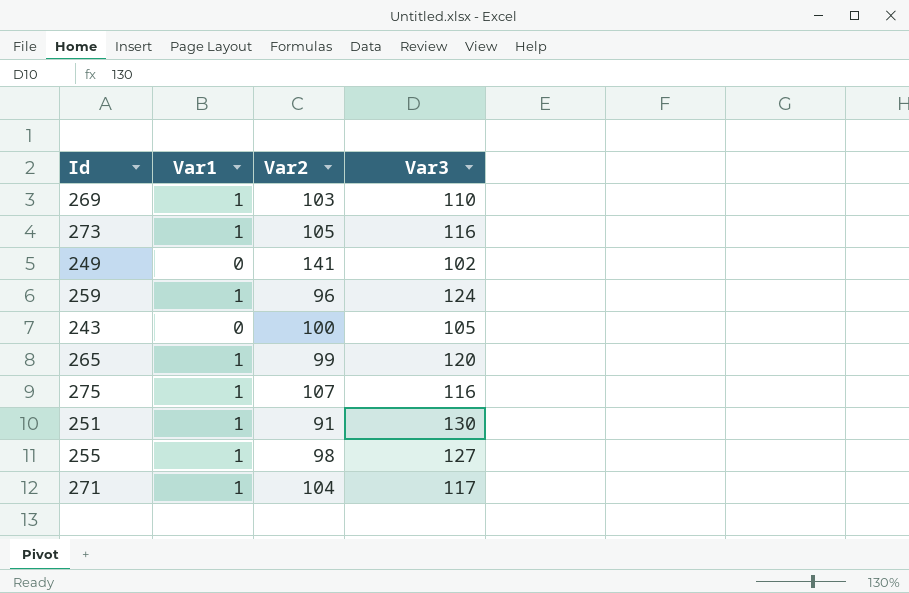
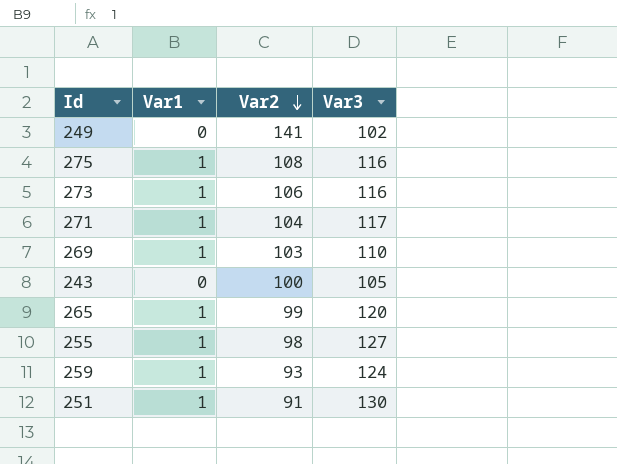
row order: none -> Var2 descending
275 | Var2: 107 -> 108
273 | Var2: 105 -> 106
259 | Var2: 96 -> 93

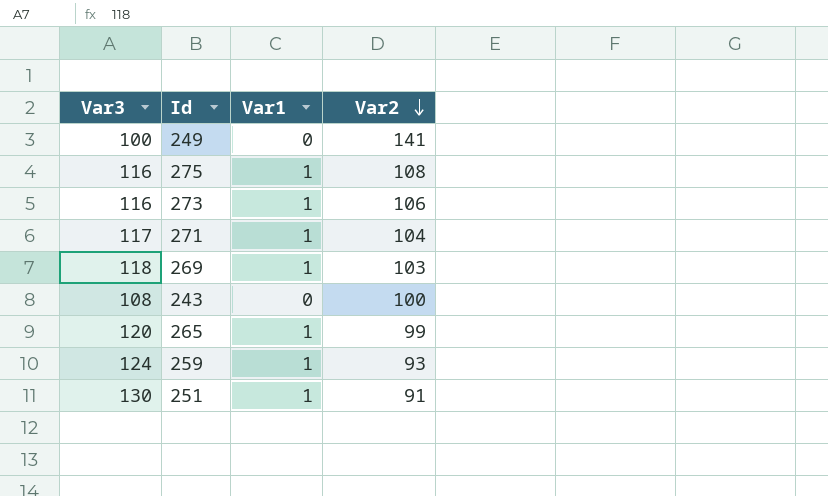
column Var3 | position: 4 -> 1
row 255: 1 | 98 | 127 -> none
249 | Var3: 102 -> 100
269 | Var3: 110 -> 118
243 | Var3: 105 -> 108

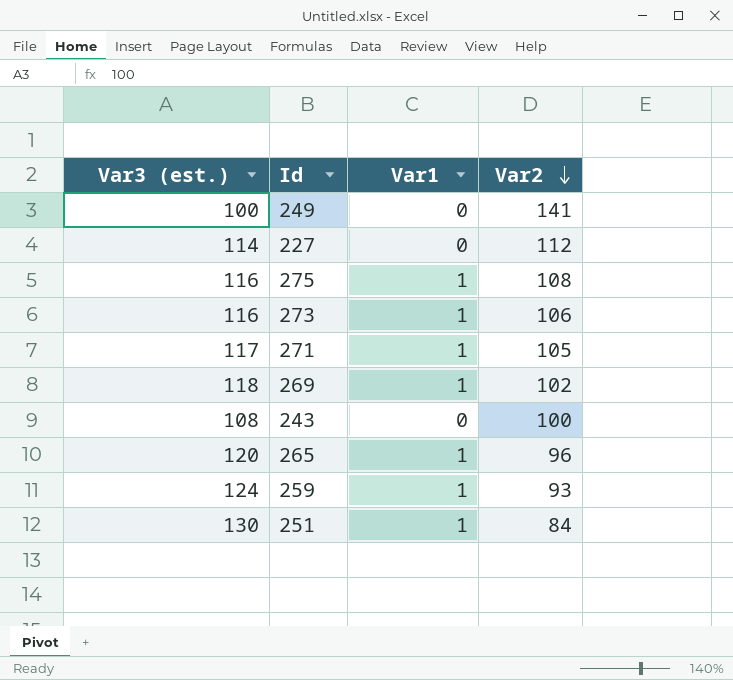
column name: Var3 -> Var3 (est.)
row 227: none -> 114 | 0 | 112
271 | Var2: 104 -> 105
269 | Var2: 103 -> 102
265 | Var2: 99 -> 96
251 | Var2: 91 -> 84

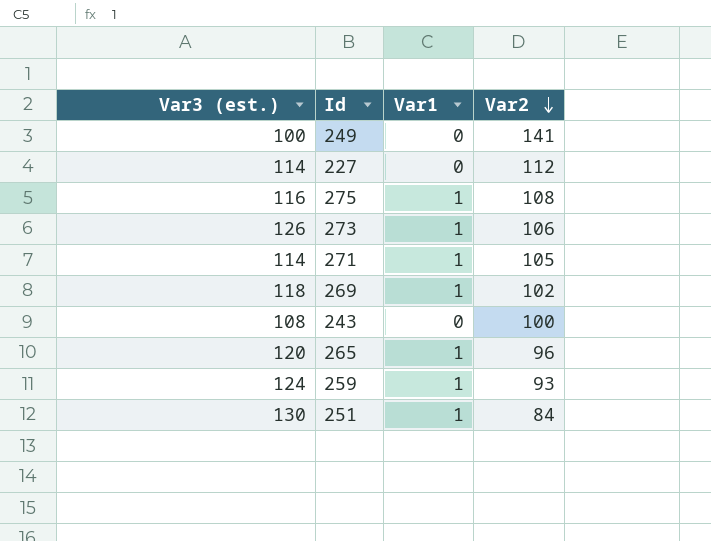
273 | Var3 (est.): 116 -> 126
271 | Var3 (est.): 117 -> 114

